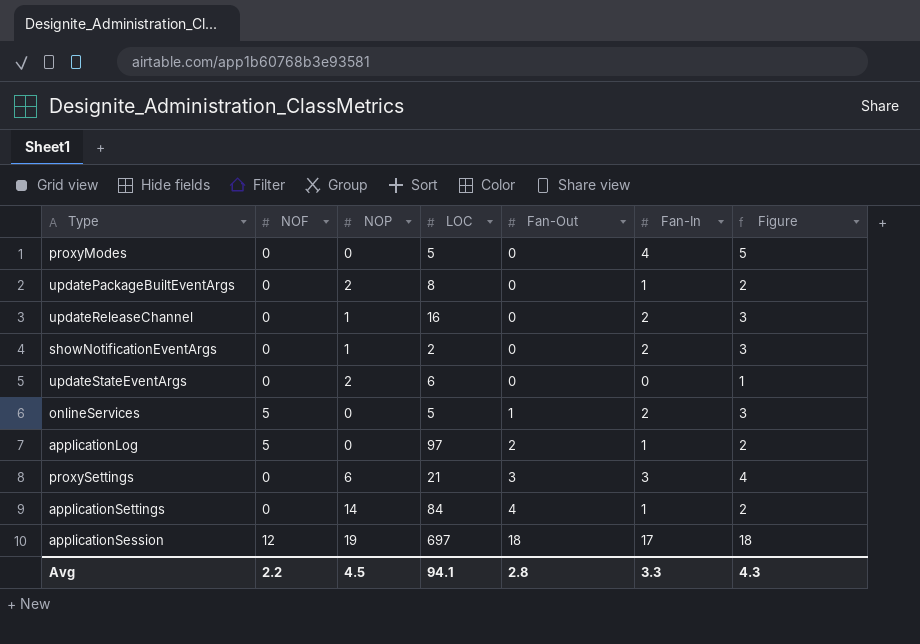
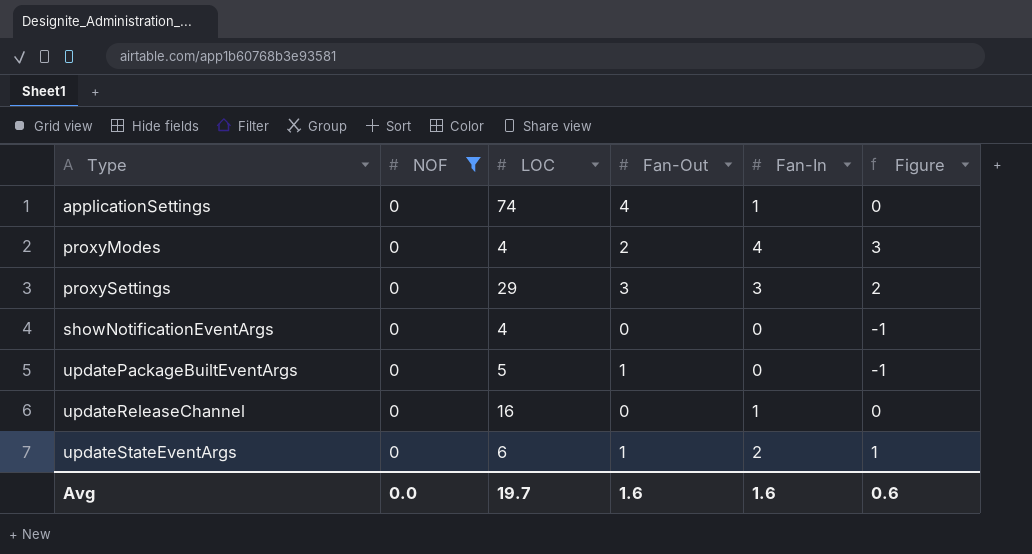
filter: none -> NOF = 0
row order: Fan-Out ascending -> Type ascending
column NOP | position: 3 -> none
column Figure | formula: [Fan-In] + 1 -> [Fan-In] - 1
applicationSettings | LOC: 84 -> 74
proxyModes | LOC: 5 -> 4
proxyModes | Fan-Out: 0 -> 2
proxySettings | LOC: 21 -> 29
showNotificationEventArgs | LOC: 2 -> 4
showNotificationEventArgs | Fan-In: 2 -> 0
updatePackageBuiltEventArgs | LOC: 8 -> 5
updatePackageBuiltEventArgs | Fan-Out: 0 -> 1
updatePackageBuiltEventArgs | Fan-In: 1 -> 0
updateReleaseChannel | Fan-In: 2 -> 1
updateStateEventArgs | Fan-Out: 0 -> 1
updateStateEventArgs | Fan-In: 0 -> 2
Avg | NOF: 2.2 -> 0.0
Avg | LOC: 94.1 -> 19.7
Avg | Fan-Out: 2.8 -> 1.6
Avg | Fan-In: 3.3 -> 1.6
Avg | Figure: 4.3 -> 0.6

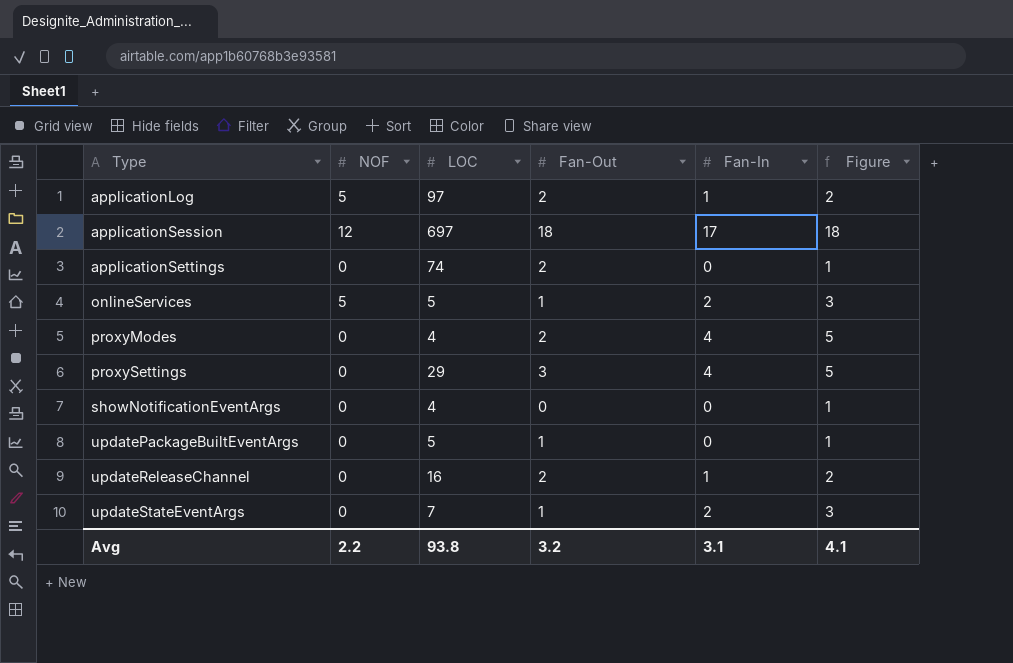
filter: NOF = 0 -> none
column Figure | formula: [Fan-In] - 1 -> [Fan-In] + 1
applicationSettings | Fan-Out: 4 -> 2
applicationSettings | Fan-In: 1 -> 0
proxySettings | Fan-In: 3 -> 4
updateReleaseChannel | Fan-Out: 0 -> 2
updateStateEventArgs | LOC: 6 -> 7
Avg | NOF: 0.0 -> 2.2
Avg | LOC: 19.7 -> 93.8
Avg | Fan-Out: 1.6 -> 3.2
Avg | Fan-In: 1.6 -> 3.1
Avg | Figure: 0.6 -> 4.1

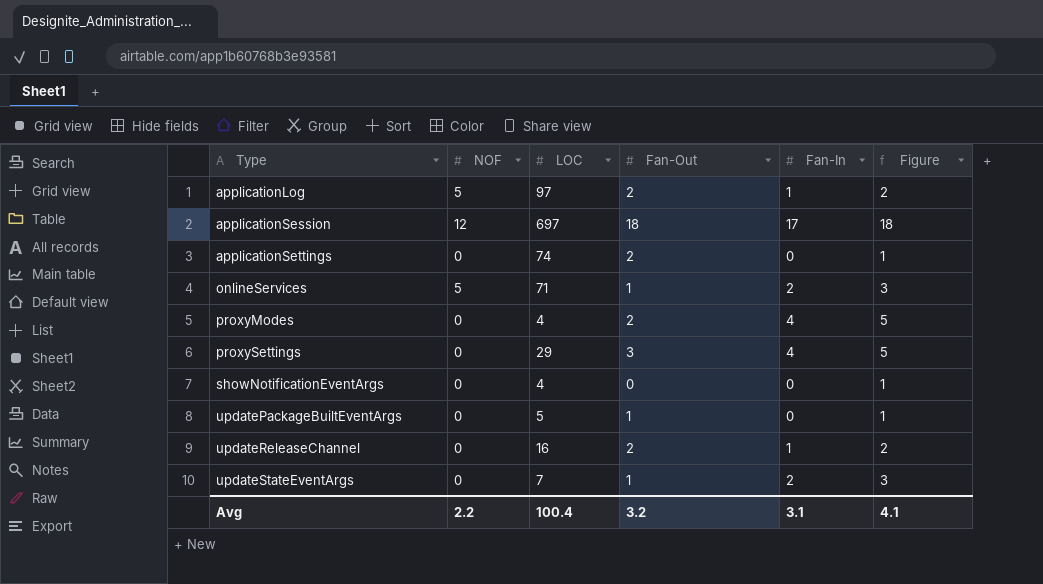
onlineServices | LOC: 5 -> 71
Avg | LOC: 93.8 -> 100.4

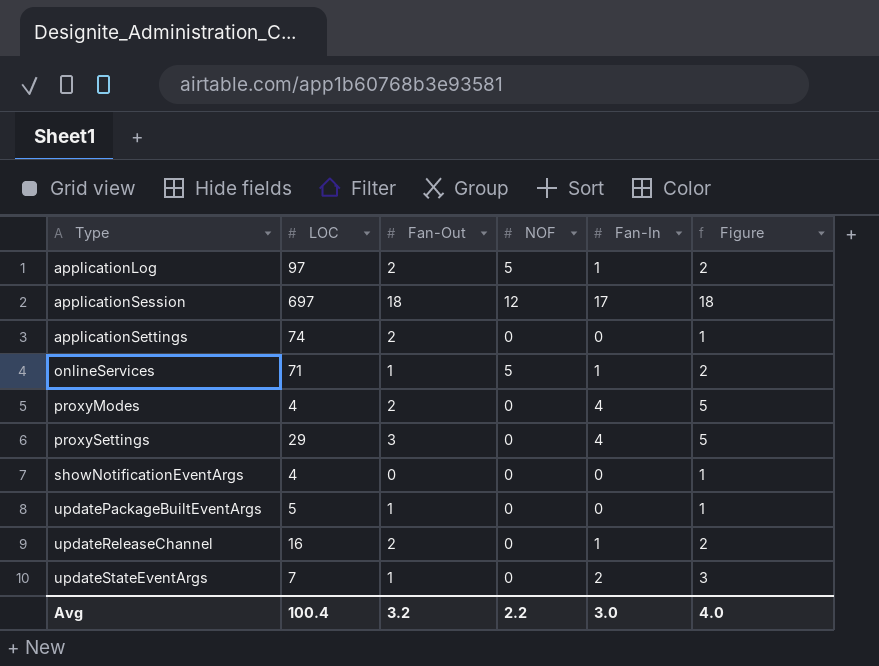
column NOF | position: 2 -> 4
onlineServices | Fan-In: 2 -> 1
onlineServices | Figure: 3 -> 2
Avg | Fan-In: 3.1 -> 3.0
Avg | Figure: 4.1 -> 4.0

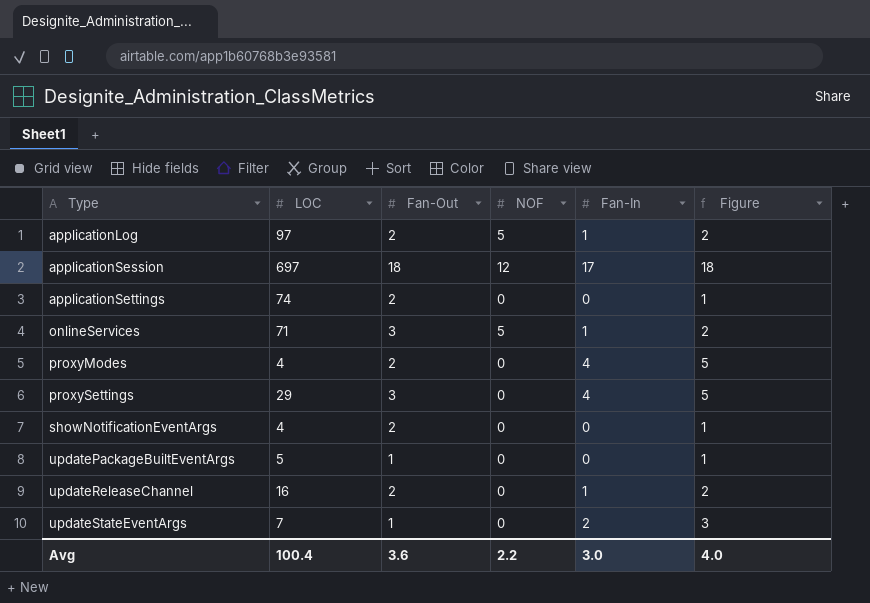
onlineServices | Fan-Out: 1 -> 3
showNotificationEventArgs | Fan-Out: 0 -> 2
Avg | Fan-Out: 3.2 -> 3.6

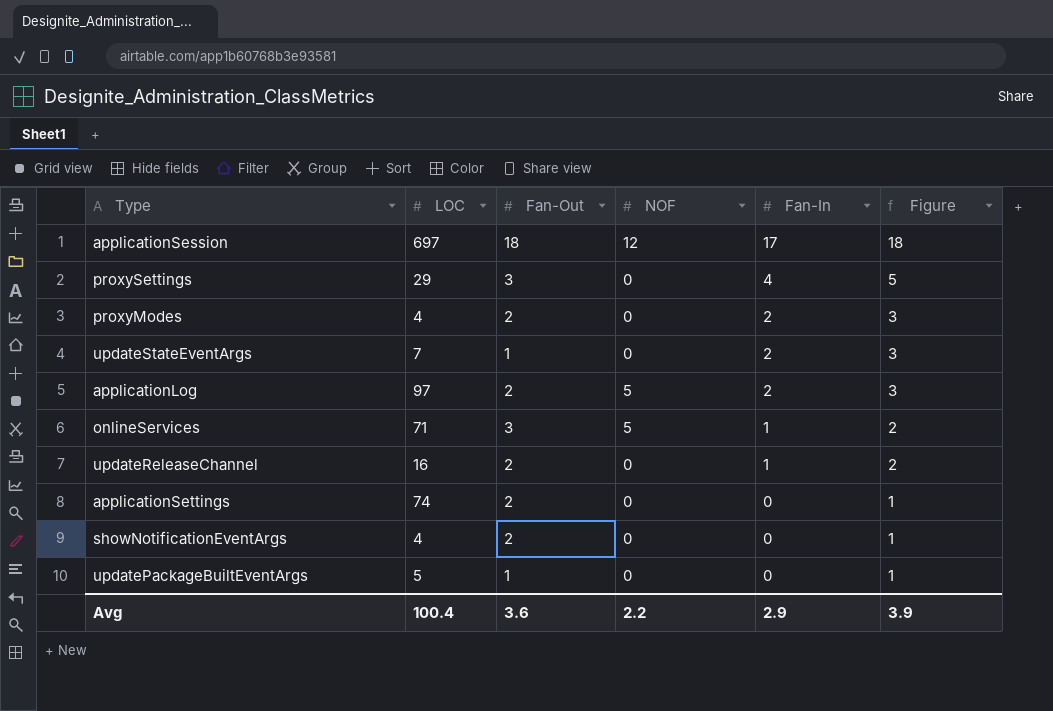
row order: Type ascending -> Fan-In descending
proxyModes | Fan-In: 4 -> 2
proxyModes | Figure: 5 -> 3
applicationLog | Fan-In: 1 -> 2
applicationLog | Figure: 2 -> 3
Avg | Fan-In: 3.0 -> 2.9
Avg | Figure: 4.0 -> 3.9

